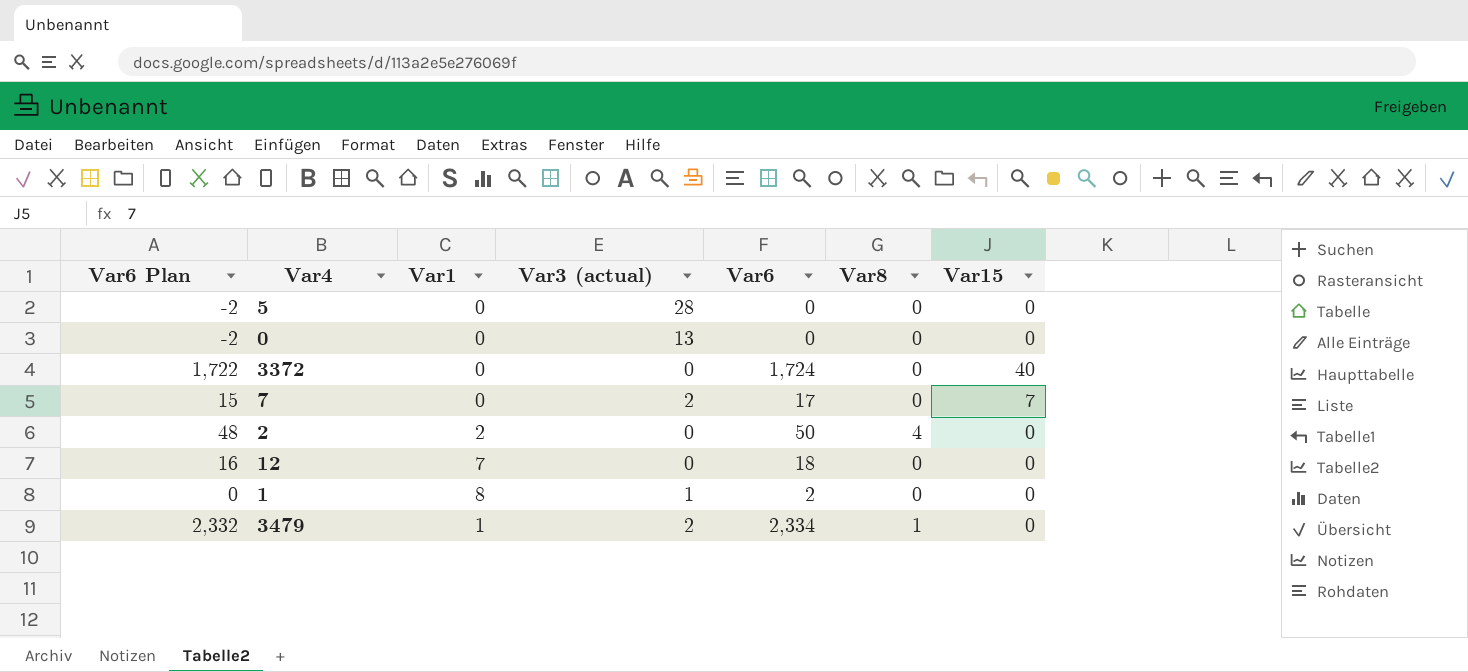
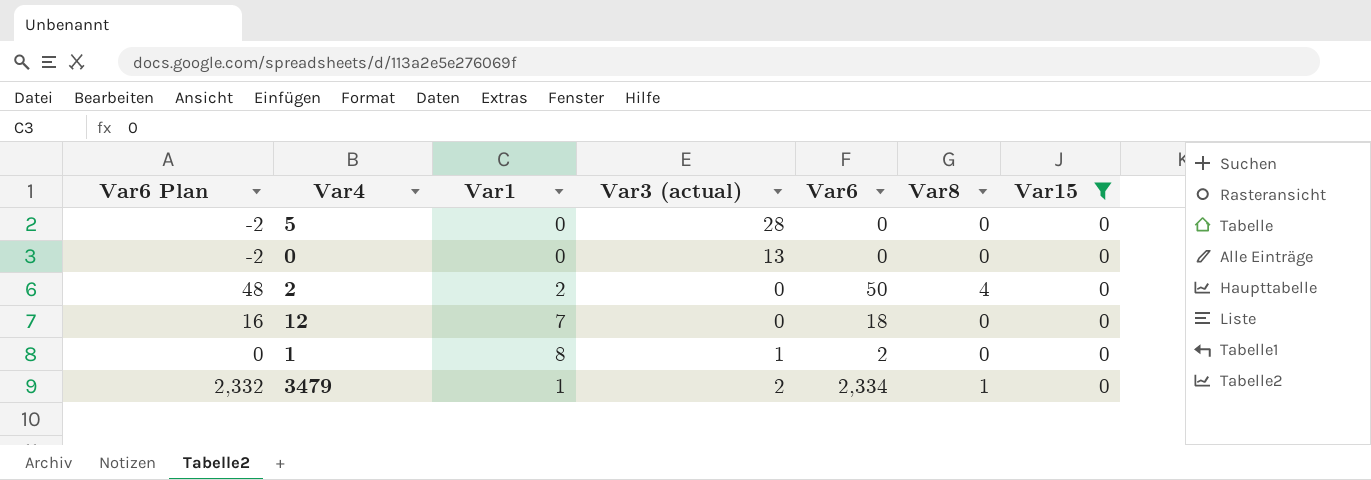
filter: none -> Var15 = 0

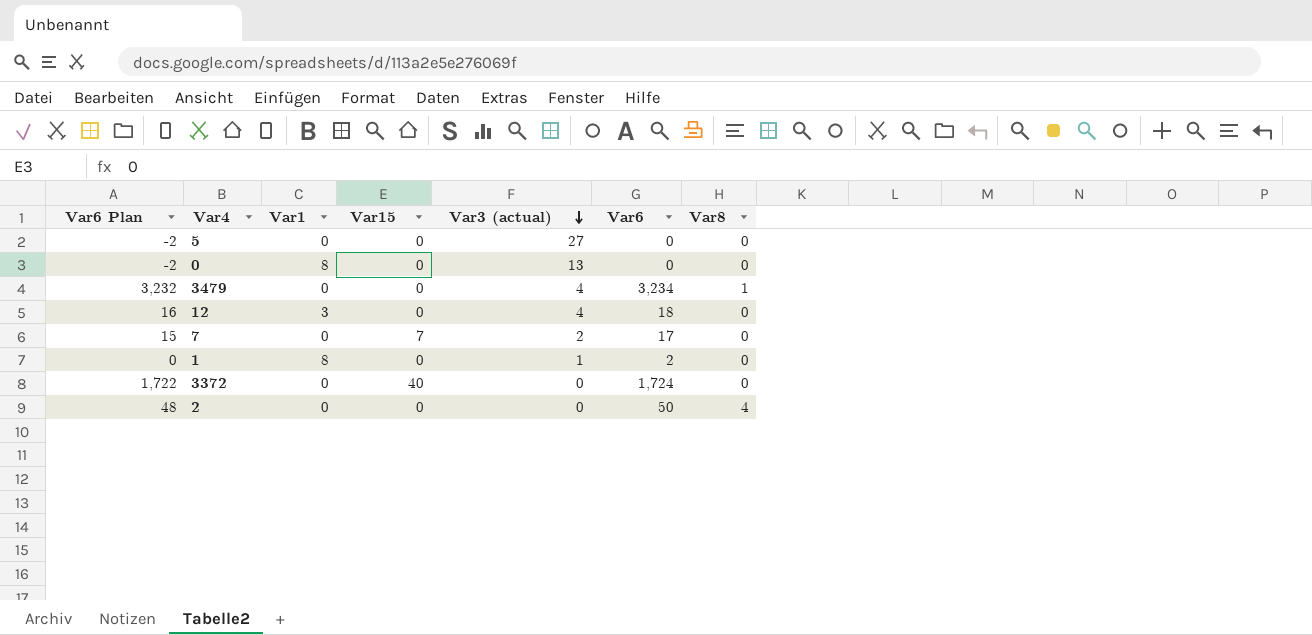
filter: Var15 = 0 -> none
row order: none -> Var3 (actual) descending
column Var15 | position: 7 -> 4
5 | Var3 (actual): 28 -> 27
0 | Var1: 0 -> 8
3479 | Var6 Plan: 2,332 -> 3,232
3479 | Var1: 1 -> 0
3479 | Var3 (actual): 2 -> 4
3479 | Var6: 2,334 -> 3,234
12 | Var1: 7 -> 3
12 | Var3 (actual): 0 -> 4
2 | Var1: 2 -> 0

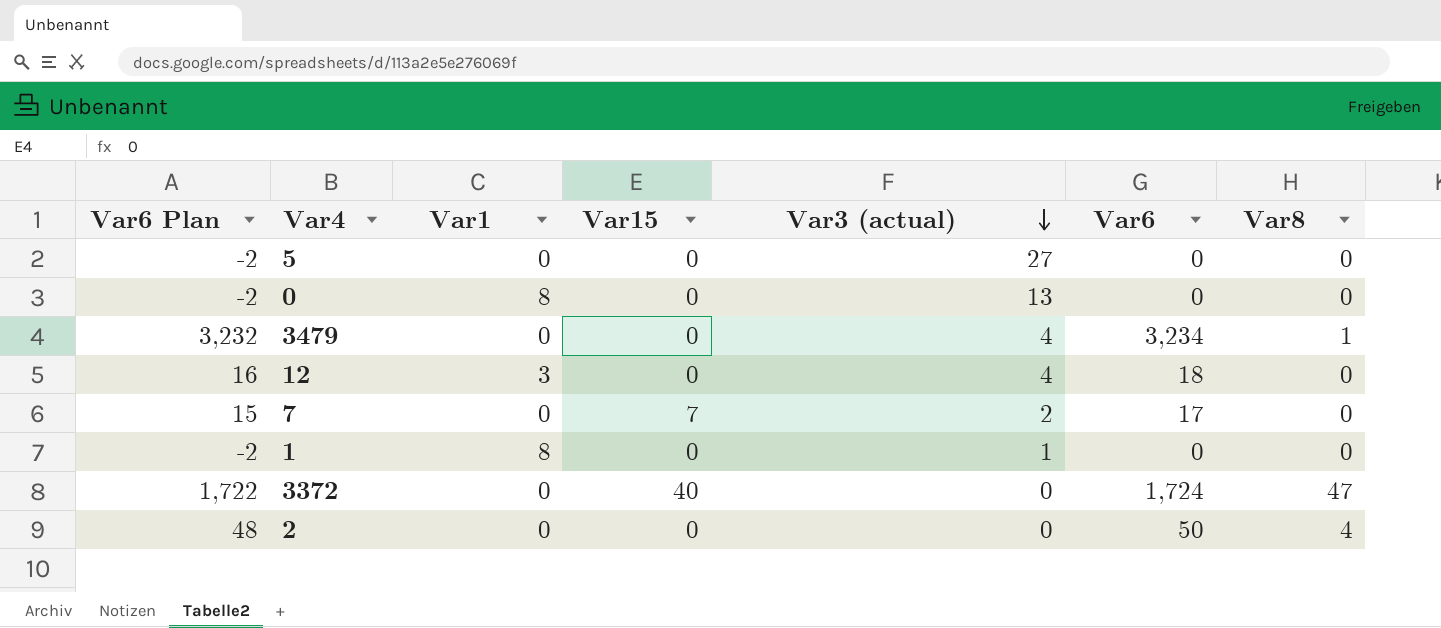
1 | Var6 Plan: 0 -> -2
1 | Var6: 2 -> 0
3372 | Var8: 0 -> 47

